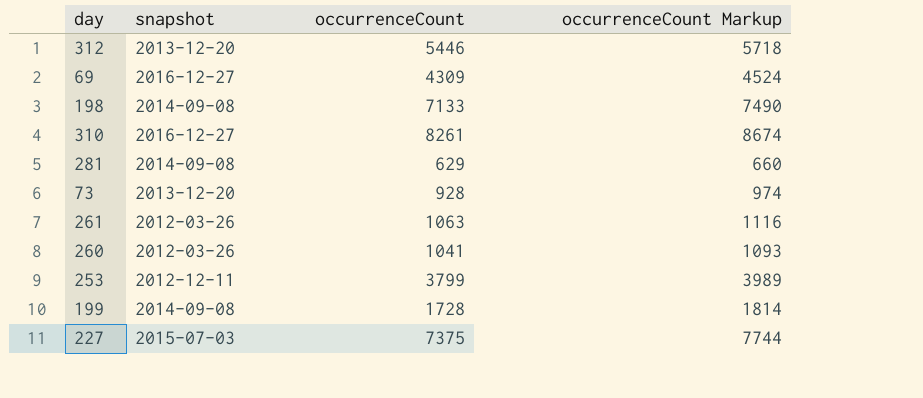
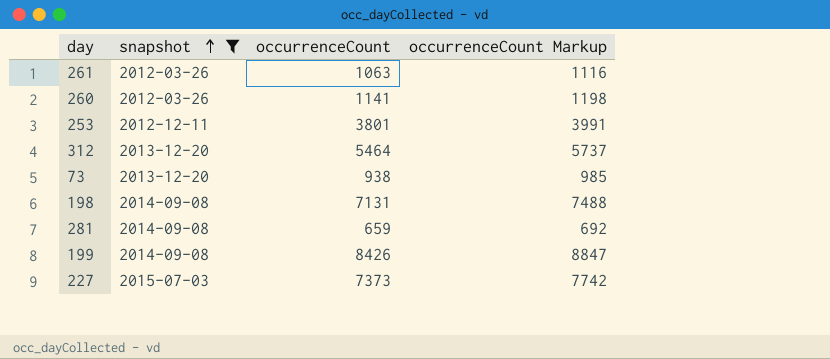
filter: none -> snapshot != 2016-12-27
row order: none -> snapshot ascending
260 | occurrenceCount: 1041 -> 1141
260 | occurrenceCount Markup: 1093 -> 1198
253 | occurrenceCount: 3799 -> 3801
253 | occurrenceCount Markup: 3989 -> 3991
312 | occurrenceCount: 5446 -> 5464
312 | occurrenceCount Markup: 5718 -> 5737
73 | occurrenceCount: 928 -> 938
73 | occurrenceCount Markup: 974 -> 985
198 | occurrenceCount: 7133 -> 7131
198 | occurrenceCount Markup: 7490 -> 7488
281 | occurrenceCount: 629 -> 659
281 | occurrenceCount Markup: 660 -> 692
199 | occurrenceCount: 1728 -> 8426
199 | occurrenceCount Markup: 1814 -> 8847
227 | occurrenceCount: 7375 -> 7373
227 | occurrenceCount Markup: 7744 -> 7742

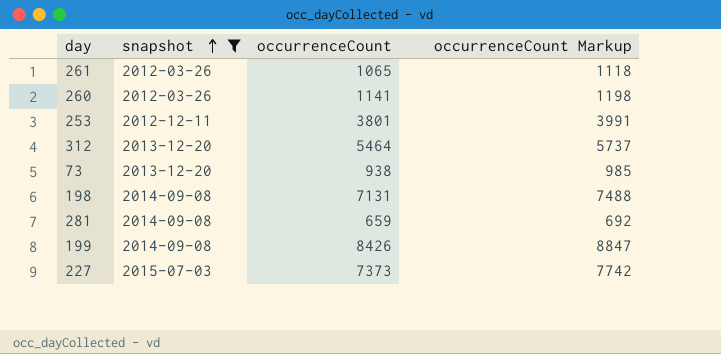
261 | occurrenceCount: 1063 -> 1065
261 | occurrenceCount Markup: 1116 -> 1118

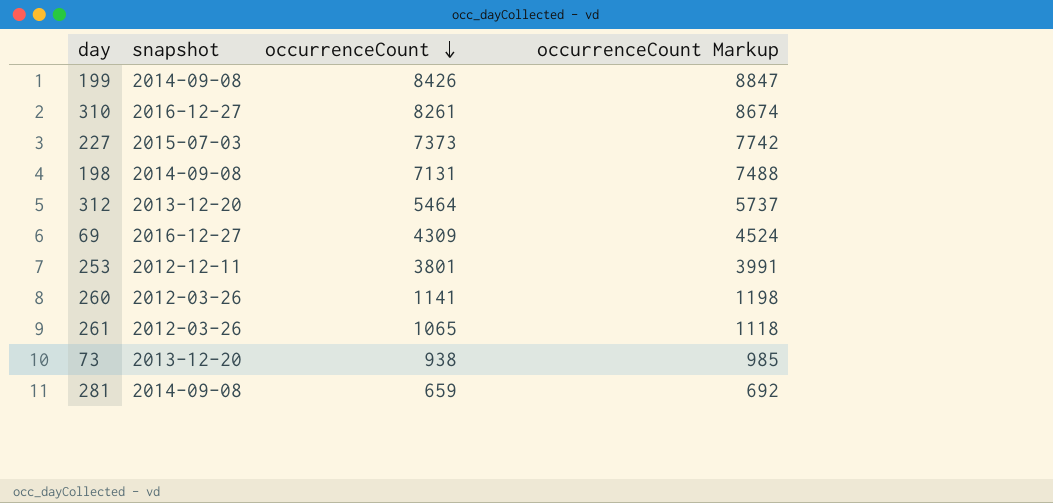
filter: snapshot != 2016-12-27 -> none
row order: snapshot ascending -> occurrenceCount descending

